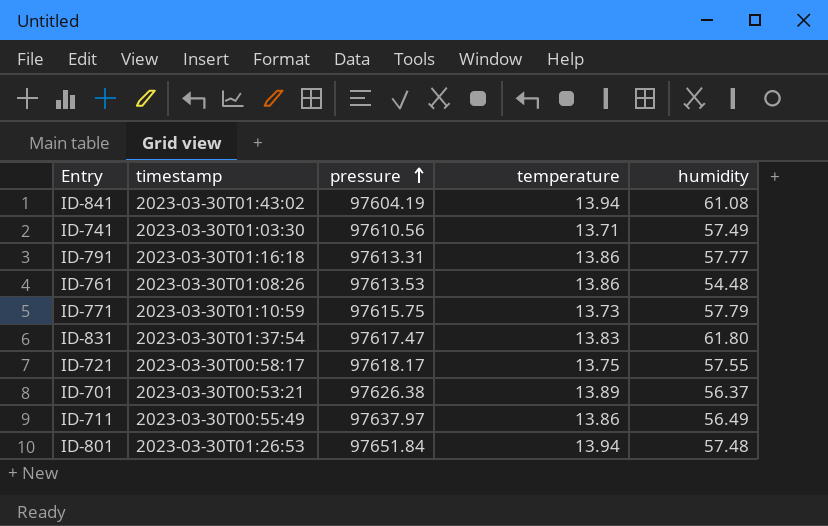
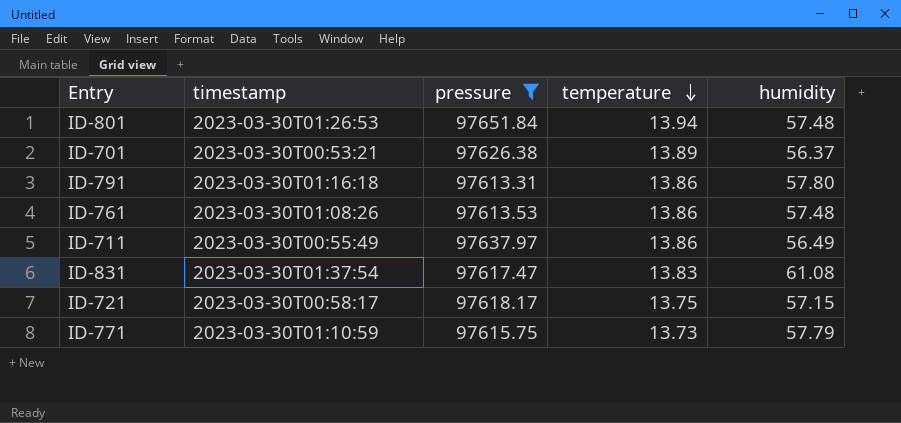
filter: none -> pressure >= 97613.31
row order: pressure ascending -> temperature descending
ID-791 | humidity: 57.77 -> 57.80
ID-761 | humidity: 54.48 -> 57.48
ID-831 | humidity: 61.80 -> 61.08
ID-721 | humidity: 57.55 -> 57.15

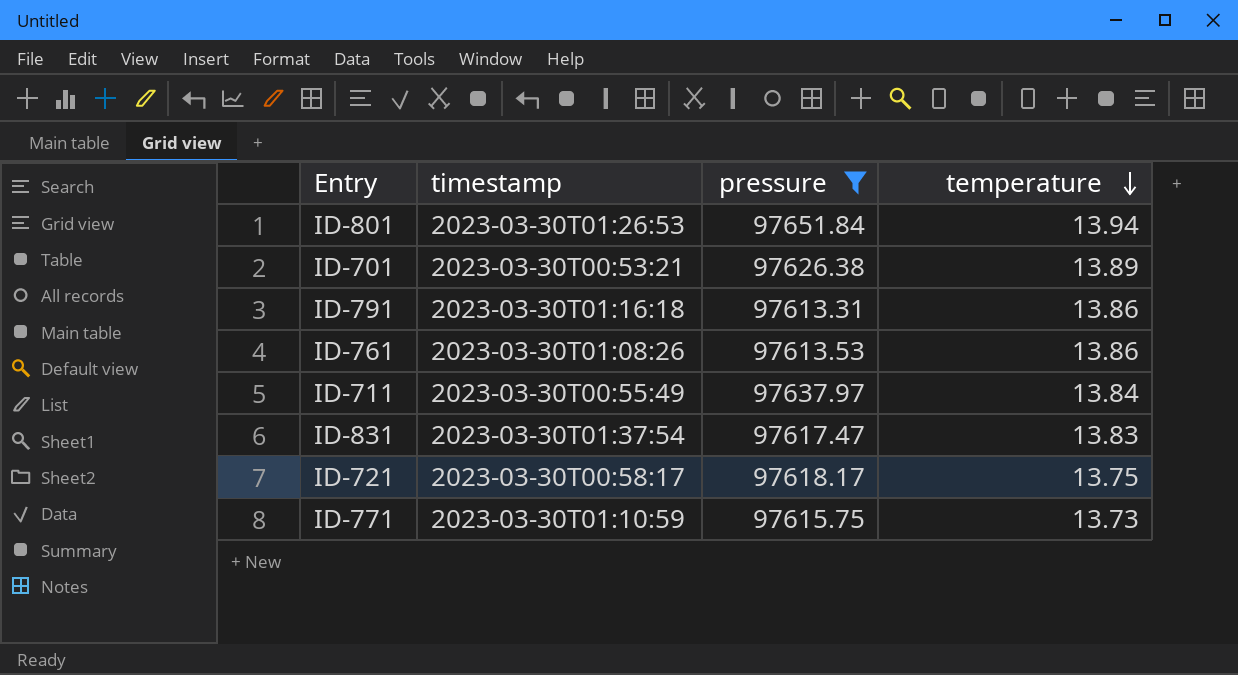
column humidity | position: 5 -> none
ID-711 | temperature: 13.86 -> 13.84

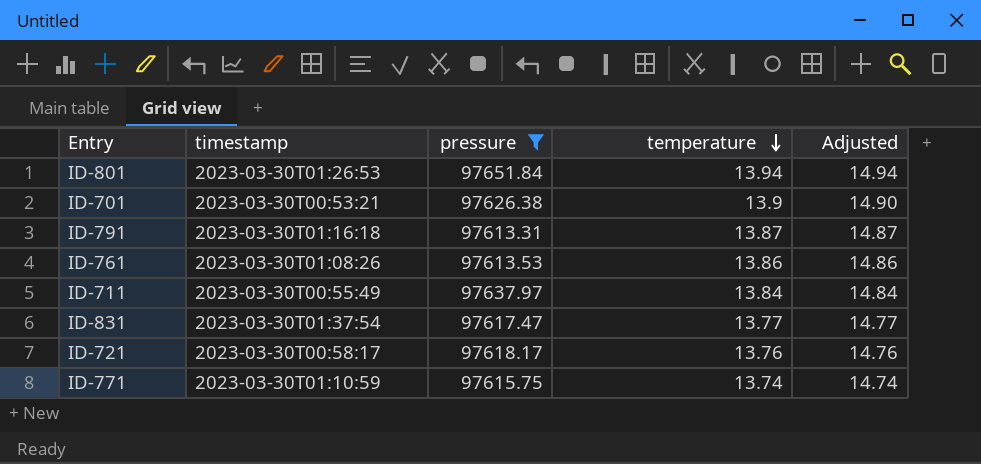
column Adjusted | formula: none -> [temperature] + 1
ID-701 | temperature: 13.89 -> 13.9
ID-791 | temperature: 13.86 -> 13.87
ID-831 | temperature: 13.83 -> 13.77
ID-721 | temperature: 13.75 -> 13.76
ID-771 | temperature: 13.73 -> 13.74

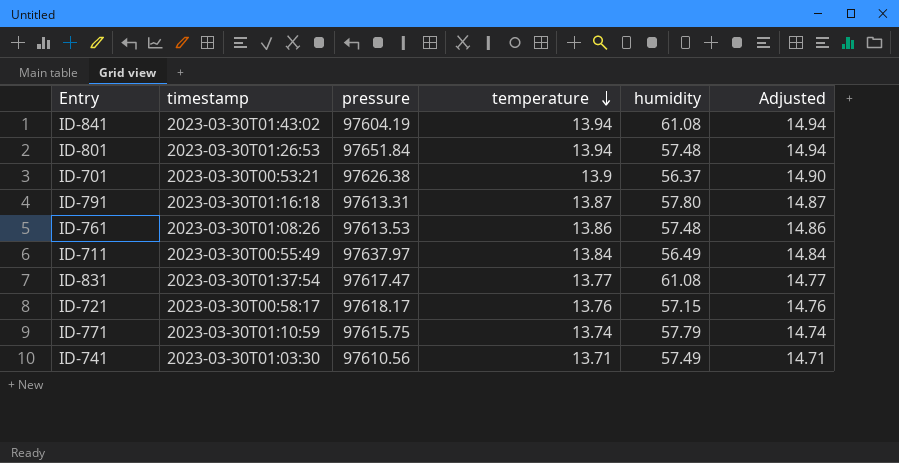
filter: pressure >= 97613.31 -> none
column humidity | position: none -> 5

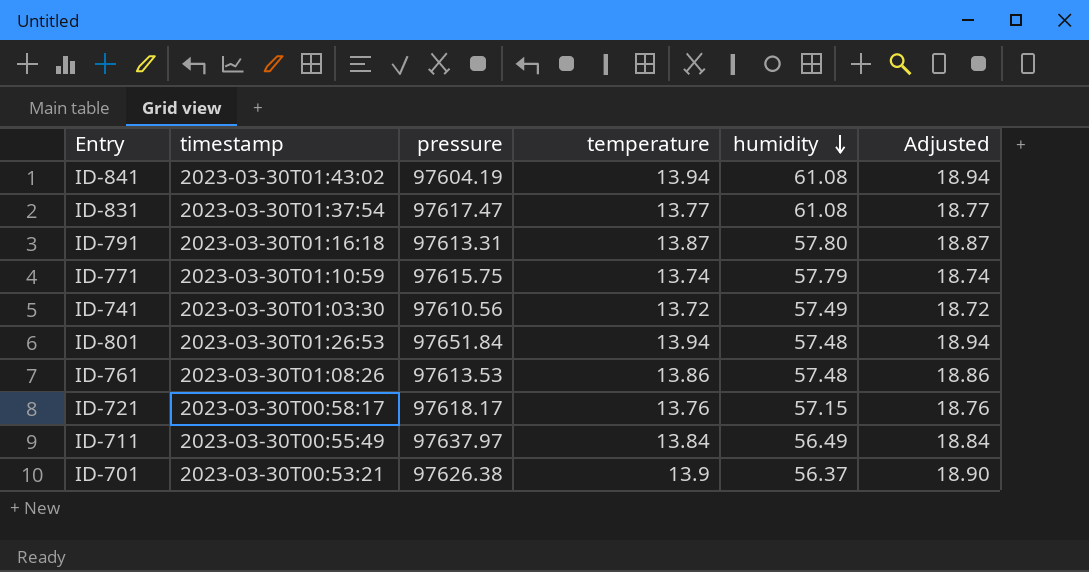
row order: temperature descending -> humidity descending
column Adjusted | formula: [temperature] + 1 -> [temperature] + 5
ID-741 | temperature: 13.71 -> 13.72

